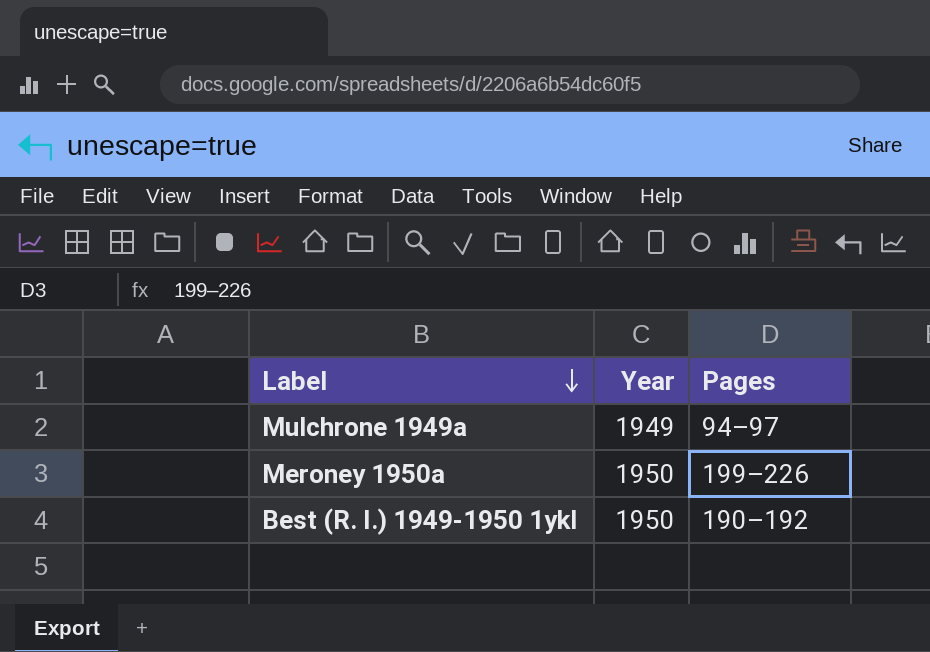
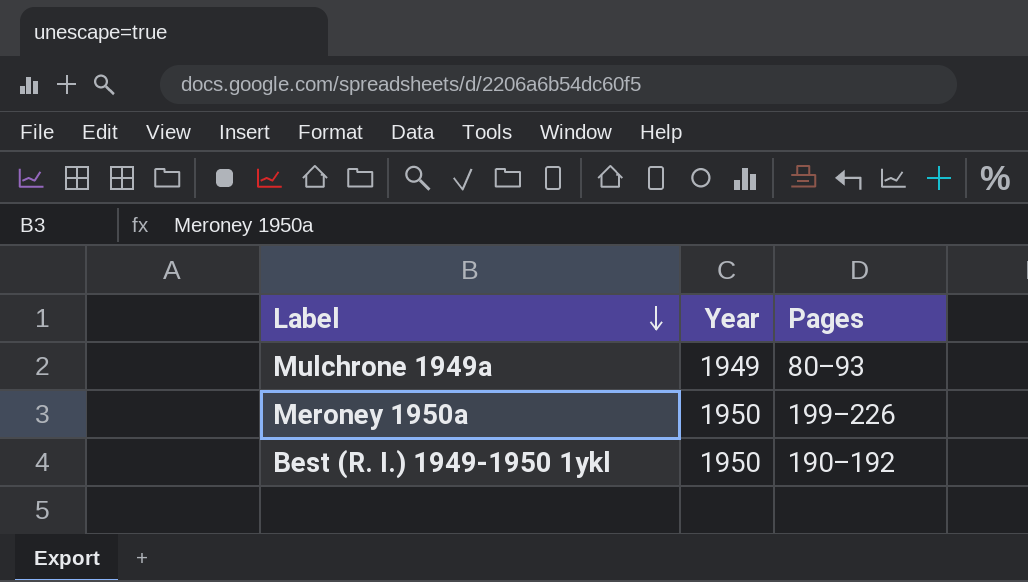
Mulchrone 1949a | Pages: 94–97 -> 80–93

